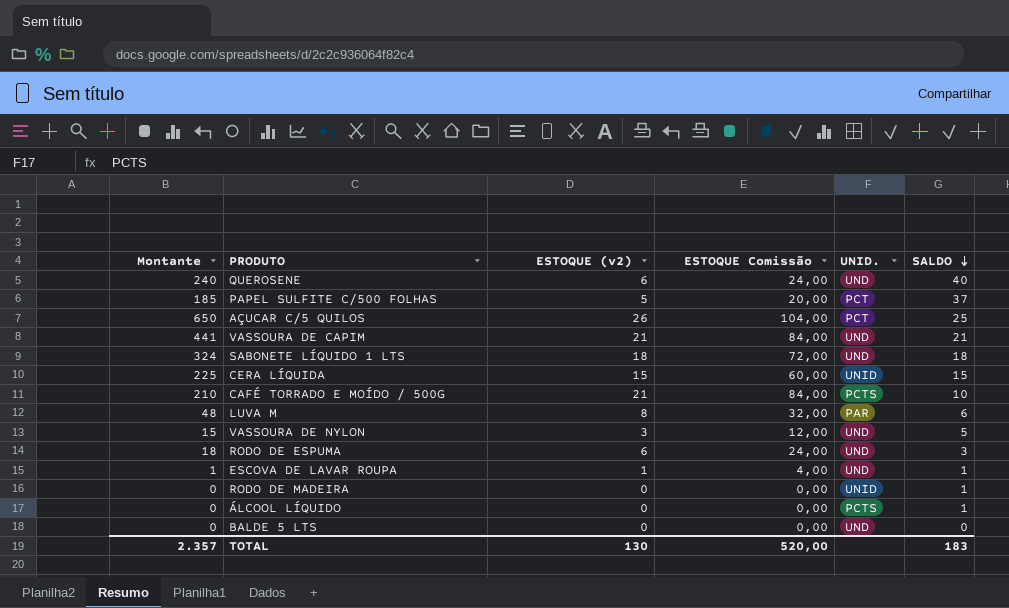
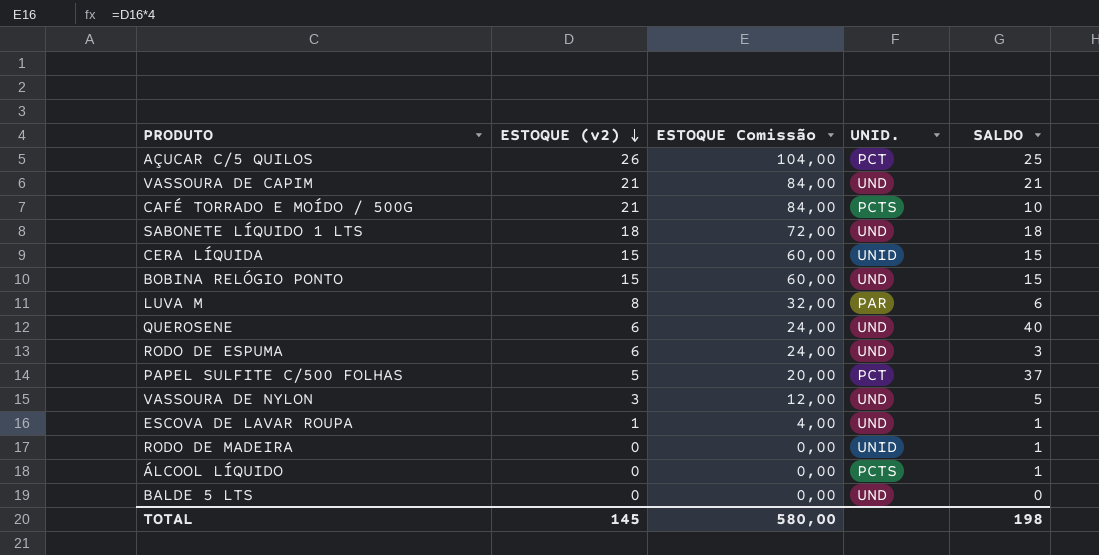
row order: SALDO descending -> ESTOQUE (v2) descending
column Montante | formula: [ESTOQUE (v2)] * [SALDO] -> none
row BOBINA RELÓGIO PONTO: none -> 15 | 60,00 | UND | 15
TOTAL | ESTOQUE (v2): 130 -> 145
TOTAL | ESTOQUE Comissão: 520,00 -> 580,00
TOTAL | SALDO: 183 -> 198

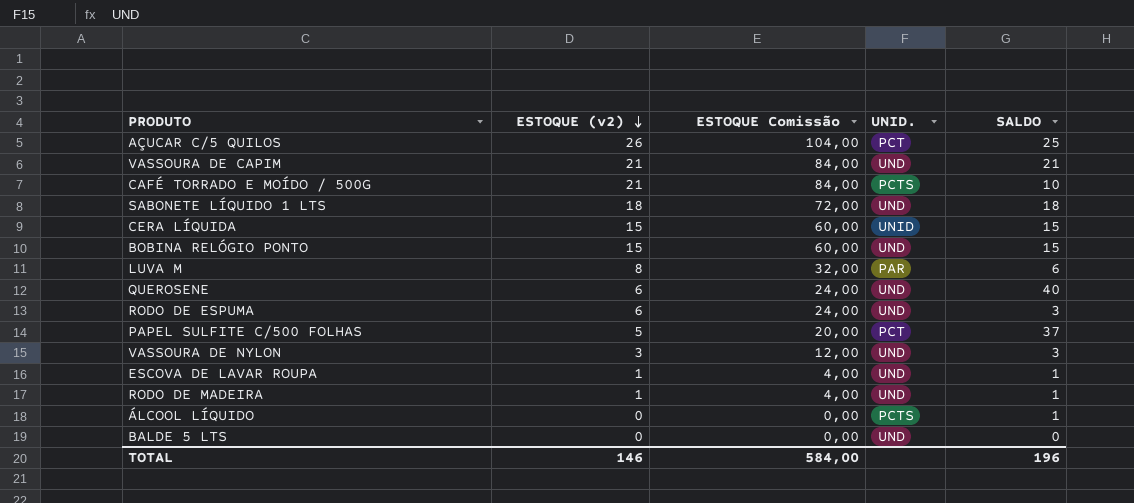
VASSOURA DE NYLON | SALDO: 5 -> 3
RODO DE MADEIRA | ESTOQUE (v2): 0 -> 1
RODO DE MADEIRA | ESTOQUE Comissão: 0,00 -> 4,00
RODO DE MADEIRA | UNID.: UNID -> UND
TOTAL | ESTOQUE (v2): 145 -> 146
TOTAL | ESTOQUE Comissão: 580,00 -> 584,00
TOTAL | SALDO: 198 -> 196

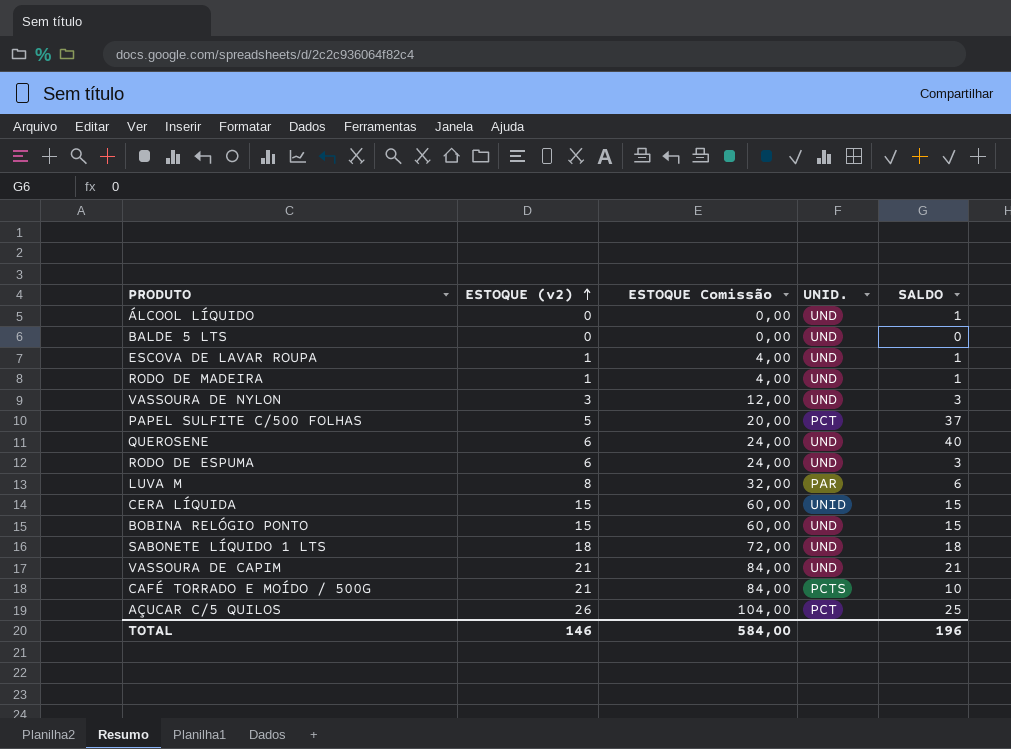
row order: ESTOQUE (v2) descending -> ESTOQUE (v2) ascending
ÁLCOOL LÍQUIDO | UNID.: PCTS -> UND

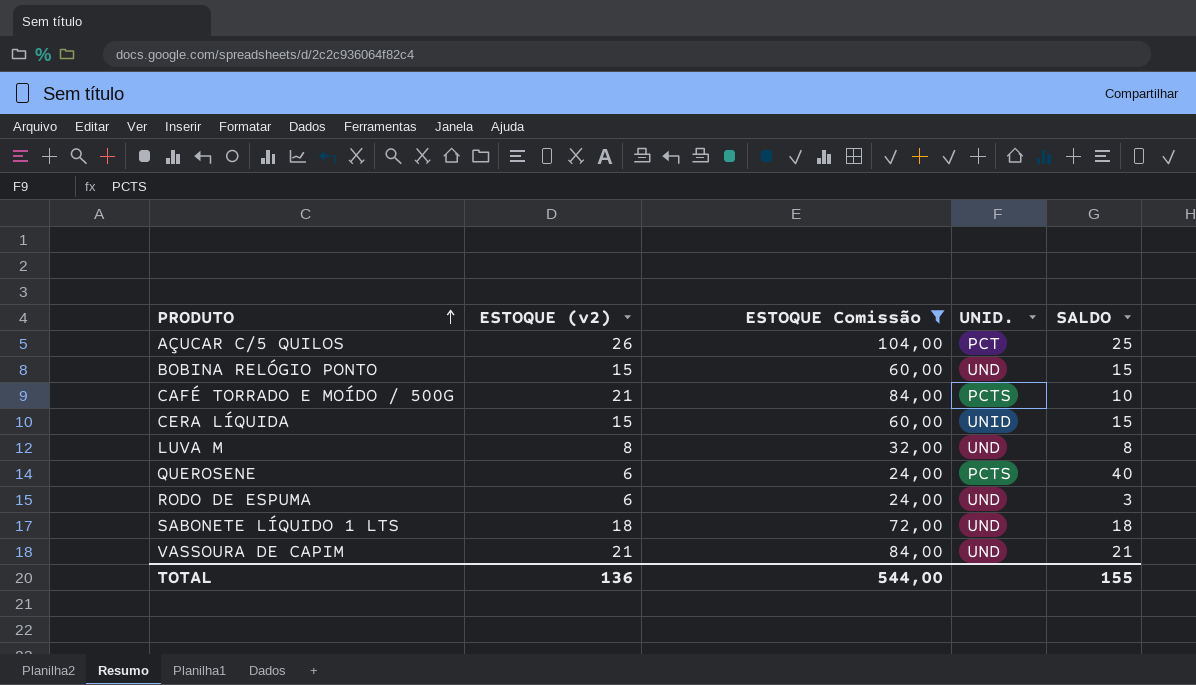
filter: none -> ESTOQUE Comissão >= 24,00
row order: ESTOQUE (v2) ascending -> PRODUTO ascending
LUVA M | UNID.: PAR -> UND
LUVA M | SALDO: 6 -> 8
QUEROSENE | UNID.: UND -> PCTS
TOTAL | ESTOQUE (v2): 146 -> 136
TOTAL | ESTOQUE Comissão: 584,00 -> 544,00
TOTAL | SALDO: 196 -> 155

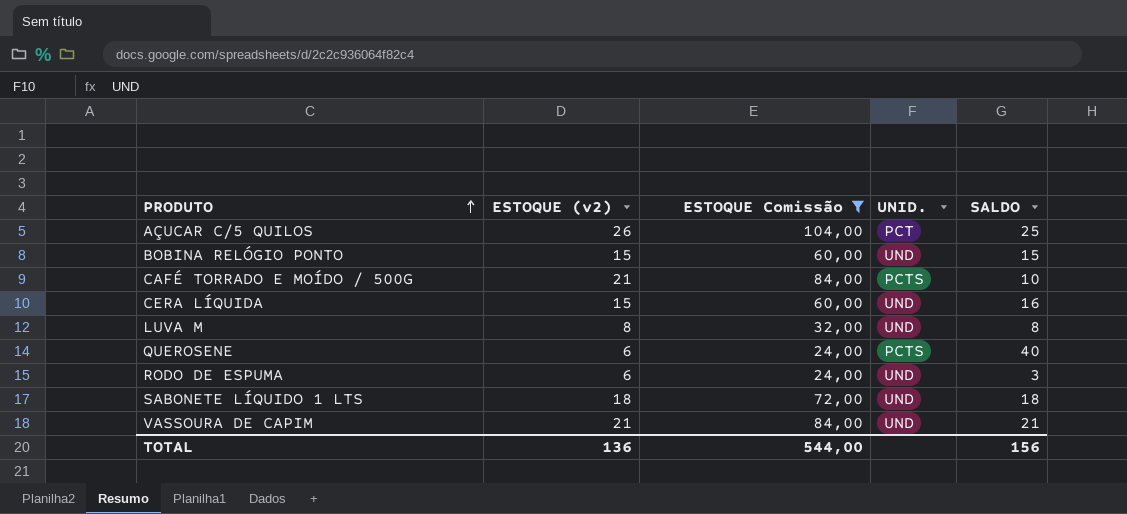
CERA LÍQUIDA | UNID.: UNID -> UND
CERA LÍQUIDA | SALDO: 15 -> 16
TOTAL | SALDO: 155 -> 156

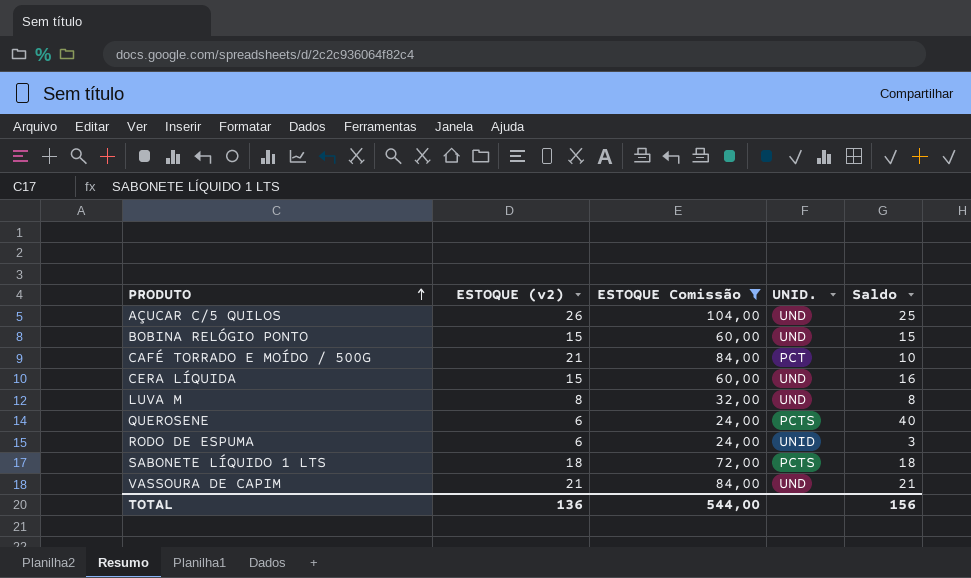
column name: SALDO -> Saldo
AÇUCAR C/5 QUILOS | UNID.: PCT -> UND
CAFÉ TORRADO E MOÍDO / 500G | UNID.: PCTS -> PCT
RODO DE ESPUMA | UNID.: UND -> UNID
SABONETE LÍQUIDO 1 LTS | UNID.: UND -> PCTS

